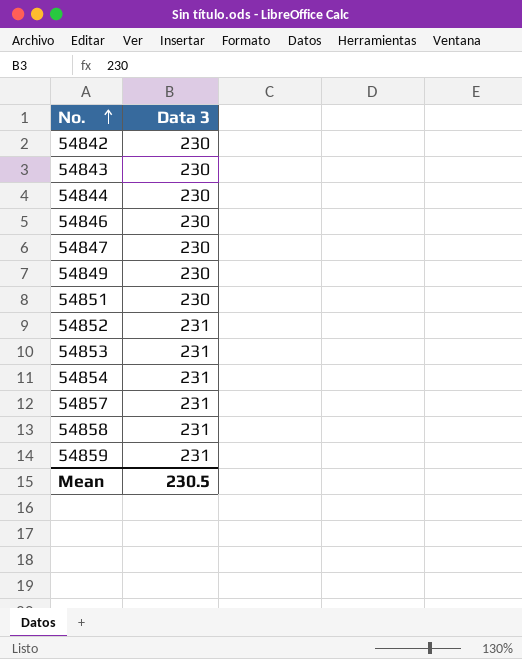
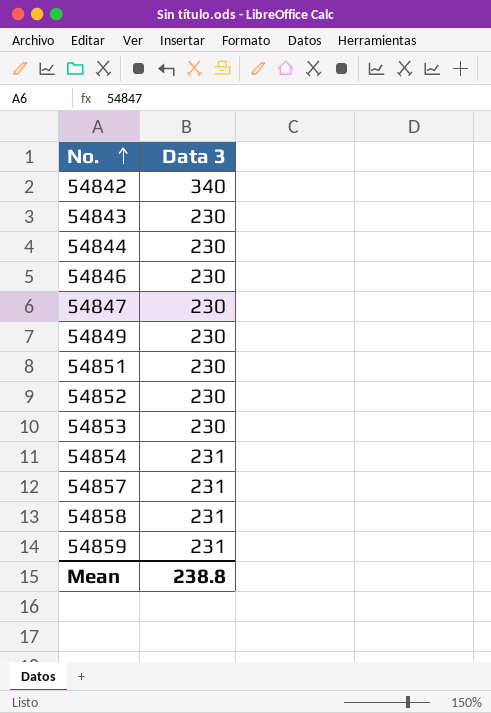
54842 | Data 3: 230 -> 340
54852 | Data 3: 231 -> 230
54853 | Data 3: 231 -> 230
Mean | Data 3: 230.5 -> 238.8

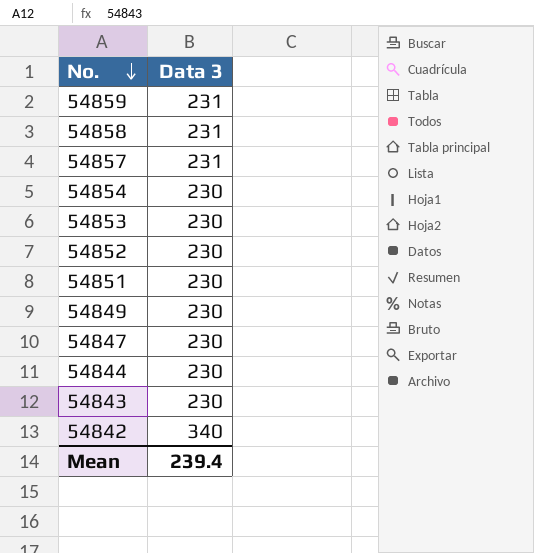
row order: No. ascending -> No. descending
row 54846: 230 -> none
54854 | Data 3: 231 -> 230
Mean | Data 3: 238.8 -> 239.4

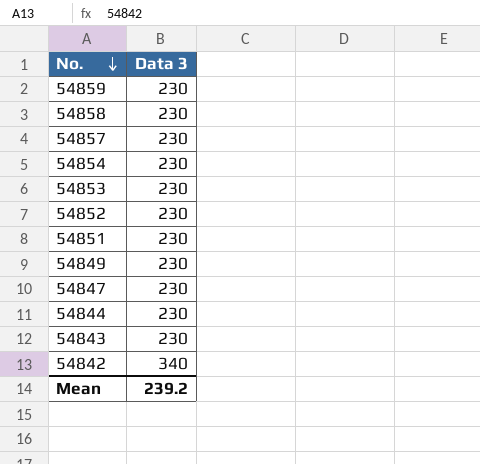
54859 | Data 3: 231 -> 230
54858 | Data 3: 231 -> 230
54857 | Data 3: 231 -> 230
Mean | Data 3: 239.4 -> 239.2

